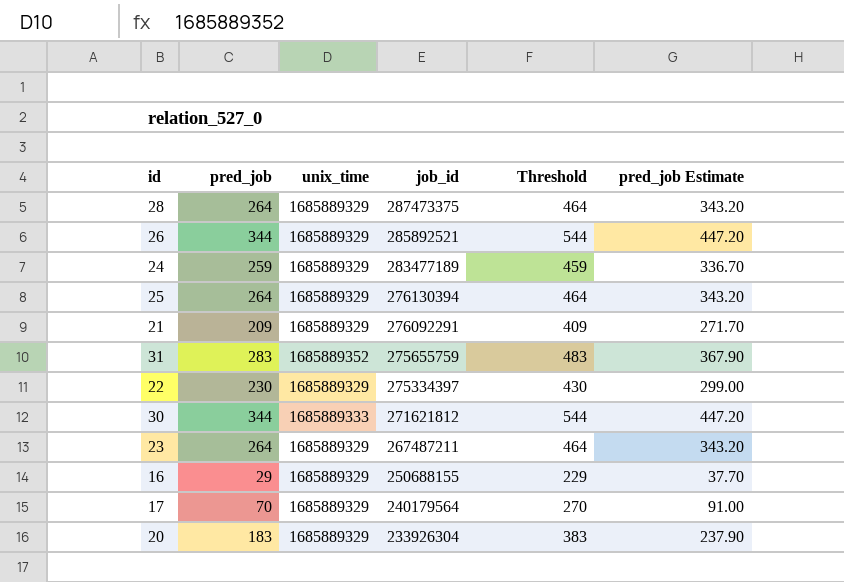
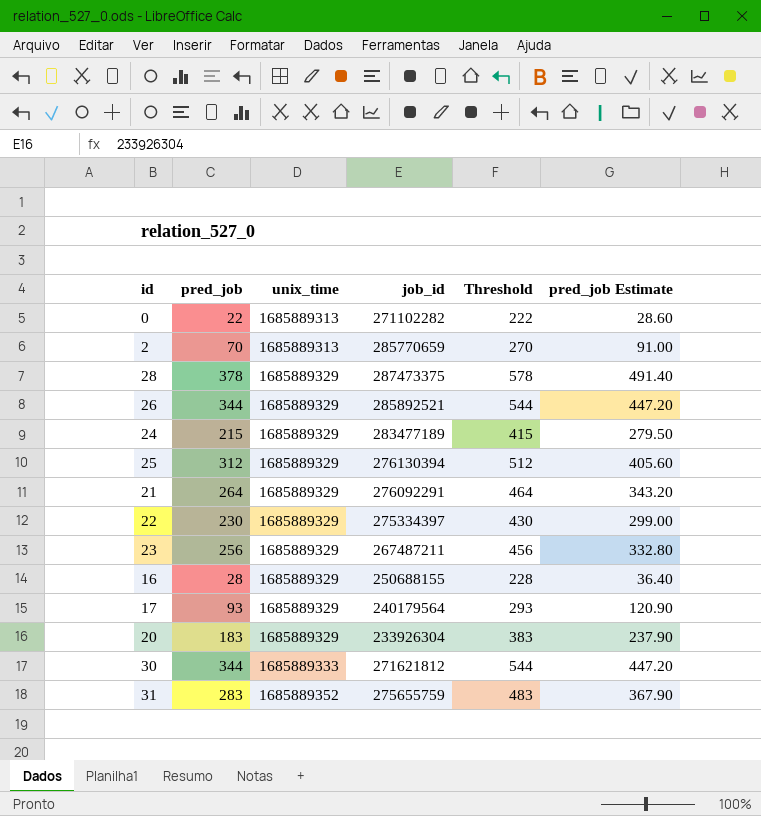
row order: job_id descending -> unix_time ascending
row 0: none -> 22 | 1685889313 | 271102282 | 222 | 28.60
row 2: none -> 70 | 1685889313 | 285770659 | 270 | 91.00
28 | pred_job: 264 -> 378
28 | Threshold: 464 -> 578
28 | pred_job Estimate: 343.20 -> 491.40
24 | pred_job: 259 -> 215
24 | Threshold: 459 -> 415
24 | pred_job Estimate: 336.70 -> 279.50
25 | pred_job: 264 -> 312
25 | Threshold: 464 -> 512
25 | pred_job Estimate: 343.20 -> 405.60
21 | pred_job: 209 -> 264
21 | Threshold: 409 -> 464
21 | pred_job Estimate: 271.70 -> 343.20
23 | pred_job: 264 -> 256
23 | Threshold: 464 -> 456
23 | pred_job Estimate: 343.20 -> 332.80
16 | pred_job: 29 -> 28
16 | Threshold: 229 -> 228
16 | pred_job Estimate: 37.70 -> 36.40
17 | pred_job: 70 -> 93
17 | Threshold: 270 -> 293
17 | pred_job Estimate: 91.00 -> 120.90

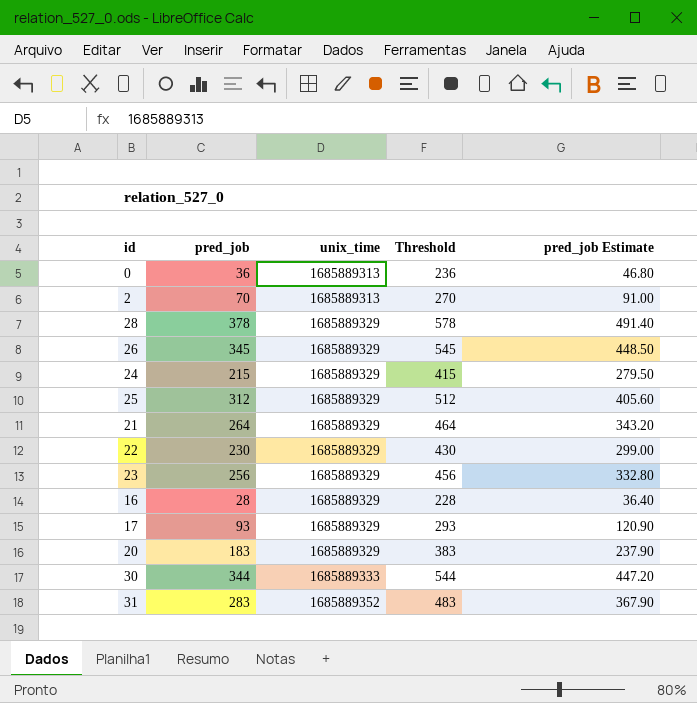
column job_id | position: 4 -> none
0 | pred_job: 22 -> 36
0 | Threshold: 222 -> 236
0 | pred_job Estimate: 28.60 -> 46.80
26 | pred_job: 344 -> 345
26 | Threshold: 544 -> 545
26 | pred_job Estimate: 447.20 -> 448.50

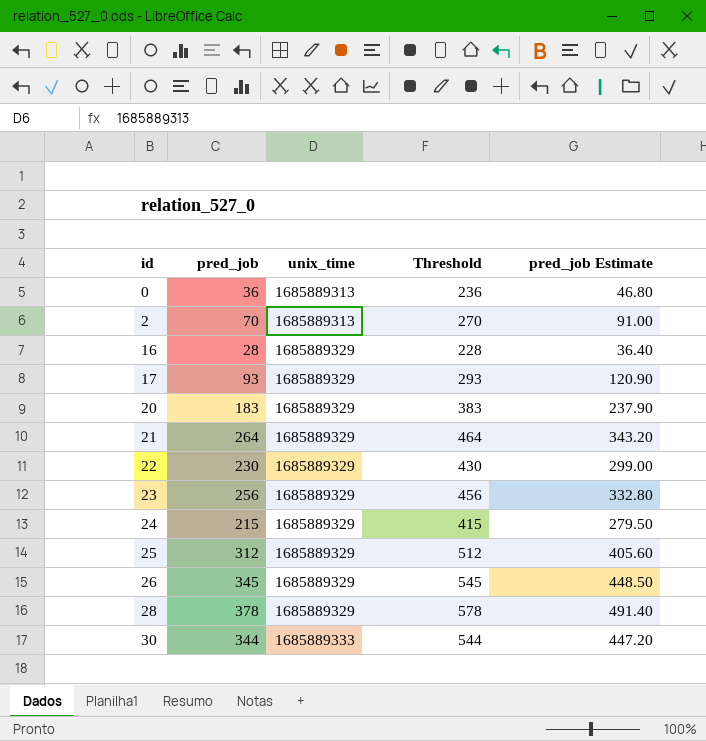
row order: unix_time ascending -> id ascending
row 31: 283 | 1685889352 | 483 | 367.90 -> none

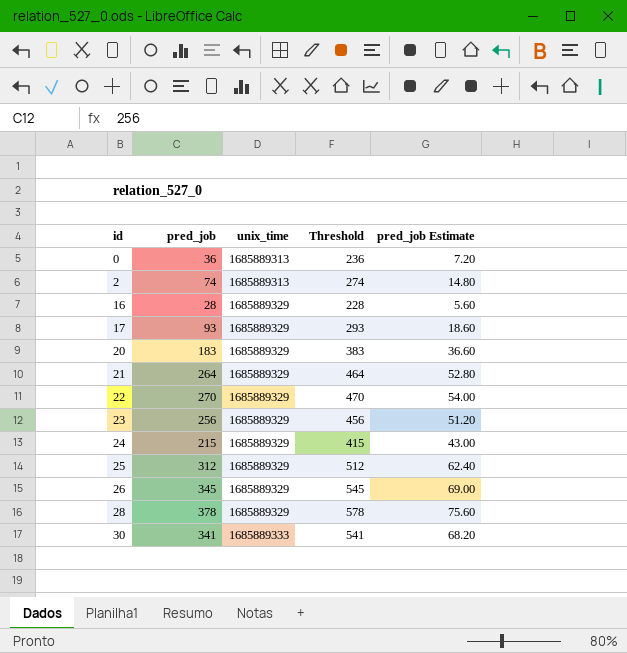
column pred_job Estimate | formula: [pred_job] * 1.3 -> [pred_job] * 0.2
2 | pred_job: 70 -> 74
2 | Threshold: 270 -> 274
22 | pred_job: 230 -> 270
22 | Threshold: 430 -> 470
30 | pred_job: 344 -> 341
30 | Threshold: 544 -> 541

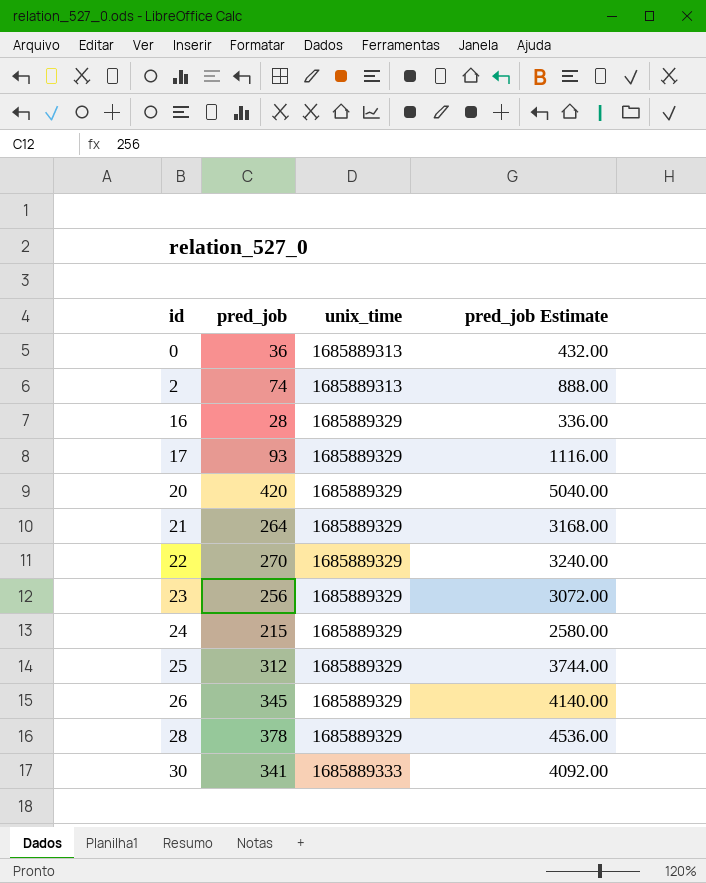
column Threshold | formula: [pred_job] + 200 -> none
column pred_job Estimate | formula: [pred_job] * 0.2 -> [pred_job] * 12
20 | pred_job: 183 -> 420

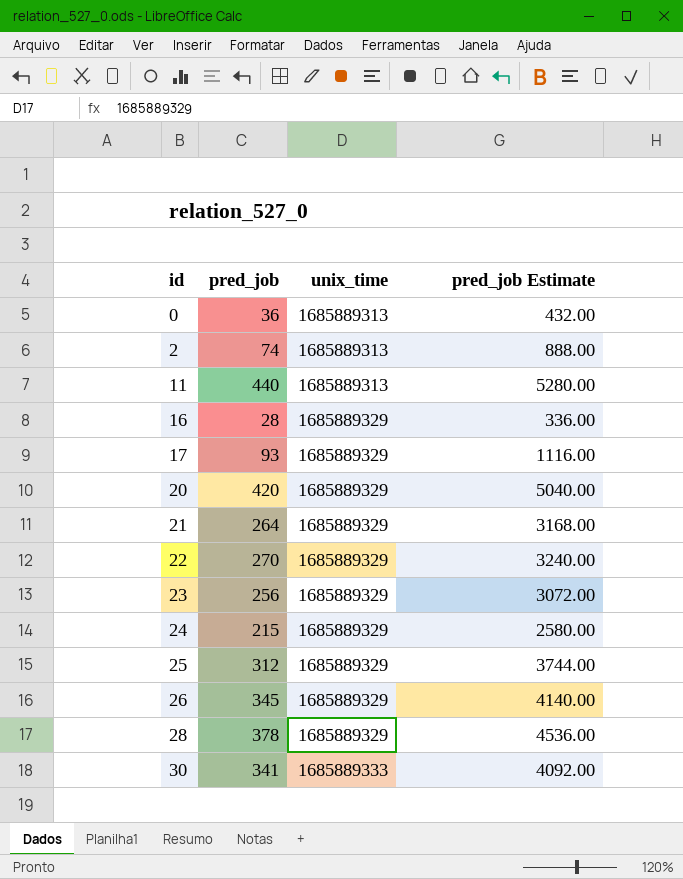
row 11: none -> 440 | 1685889313 | 5280.00

